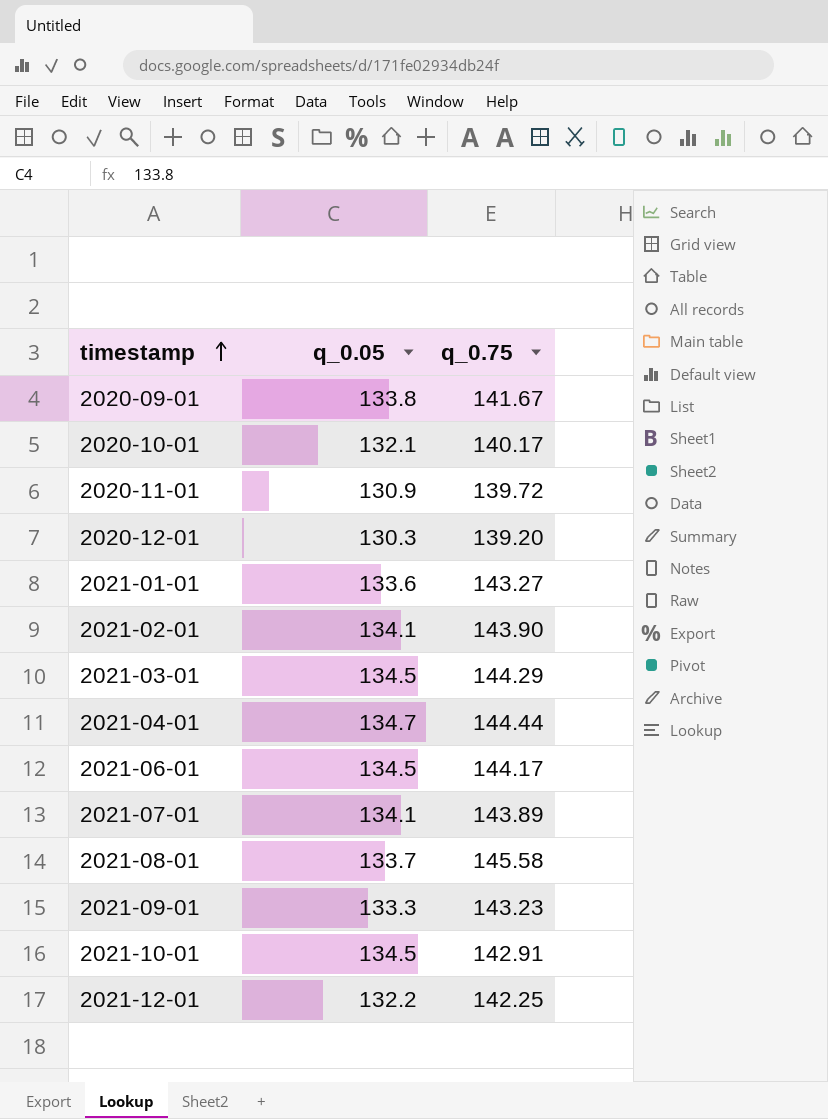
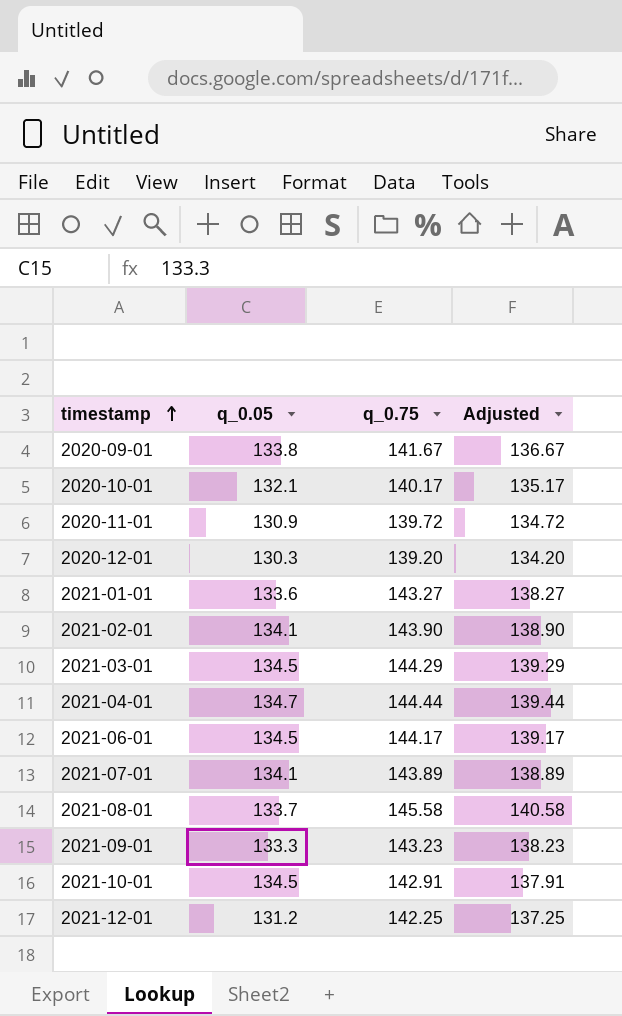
column Adjusted | formula: none -> [q_0.75] - 5
2021-12-01 | q_0.05: 132.2 -> 131.2

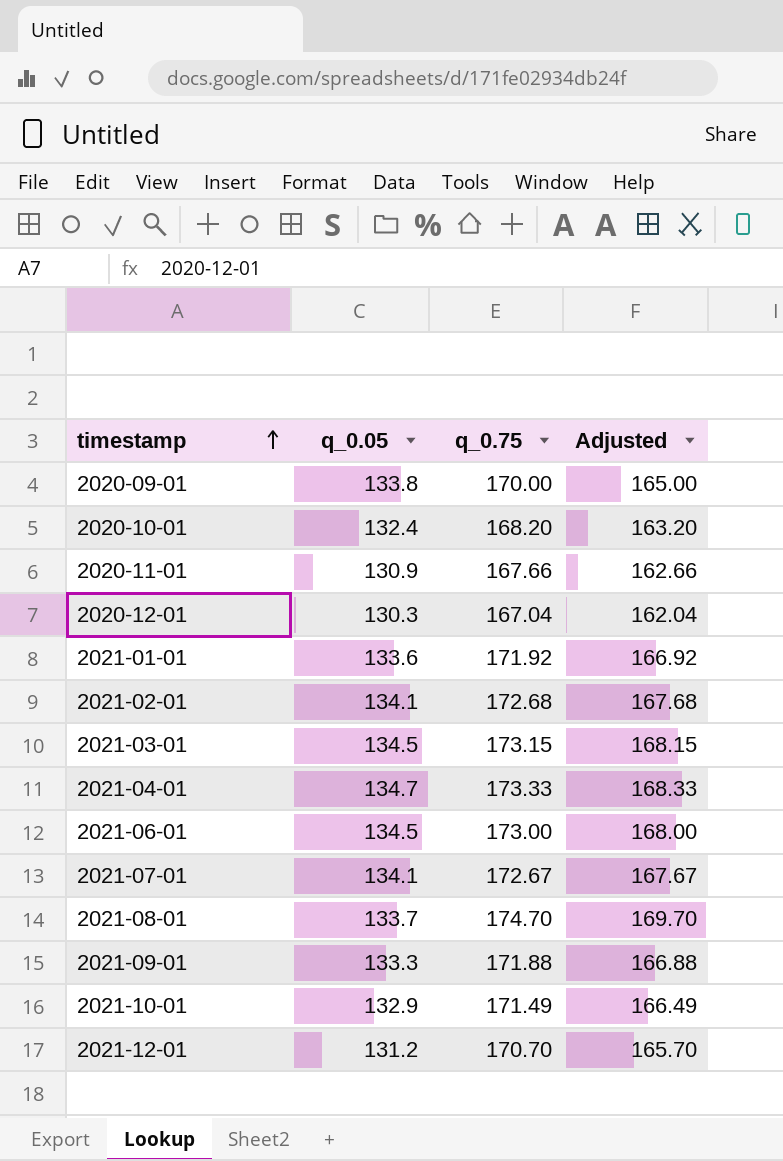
2020-09-01 | q_0.75: 141.67 -> 170.00
2020-09-01 | Adjusted: 136.67 -> 165.00
2020-10-01 | q_0.05: 132.1 -> 132.4
2020-10-01 | q_0.75: 140.17 -> 168.20
2020-10-01 | Adjusted: 135.17 -> 163.20
2020-11-01 | q_0.75: 139.72 -> 167.66
2020-11-01 | Adjusted: 134.72 -> 162.66
2020-12-01 | q_0.75: 139.20 -> 167.04
2020-12-01 | Adjusted: 134.20 -> 162.04
2021-01-01 | q_0.75: 143.27 -> 171.92
2021-01-01 | Adjusted: 138.27 -> 166.92
2021-02-01 | q_0.75: 143.90 -> 172.68
2021-02-01 | Adjusted: 138.90 -> 167.68
2021-03-01 | q_0.75: 144.29 -> 173.15
2021-03-01 | Adjusted: 139.29 -> 168.15
2021-04-01 | q_0.75: 144.44 -> 173.33
2021-04-01 | Adjusted: 139.44 -> 168.33
2021-06-01 | q_0.75: 144.17 -> 173.00
2021-06-01 | Adjusted: 139.17 -> 168.00
2021-07-01 | q_0.75: 143.89 -> 172.67
2021-07-01 | Adjusted: 138.89 -> 167.67
2021-08-01 | q_0.75: 145.58 -> 174.70
2021-08-01 | Adjusted: 140.58 -> 169.70
2021-09-01 | q_0.75: 143.23 -> 171.88
2021-09-01 | Adjusted: 138.23 -> 166.88
2021-10-01 | q_0.05: 134.5 -> 132.9
2021-10-01 | q_0.75: 142.91 -> 171.49
2021-10-01 | Adjusted: 137.91 -> 166.49
2021-12-01 | q_0.75: 142.25 -> 170.70
2021-12-01 | Adjusted: 137.25 -> 165.70

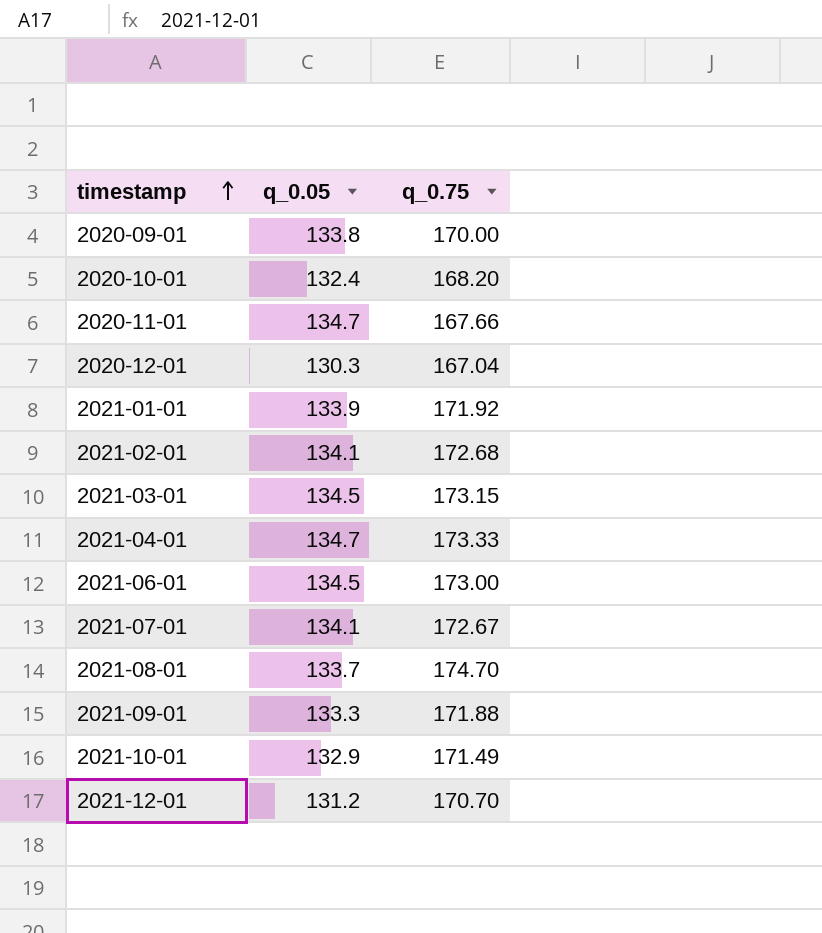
column Adjusted | formula: [q_0.75] - 5 -> none
2020-11-01 | q_0.05: 130.9 -> 134.7
2021-01-01 | q_0.05: 133.6 -> 133.9

